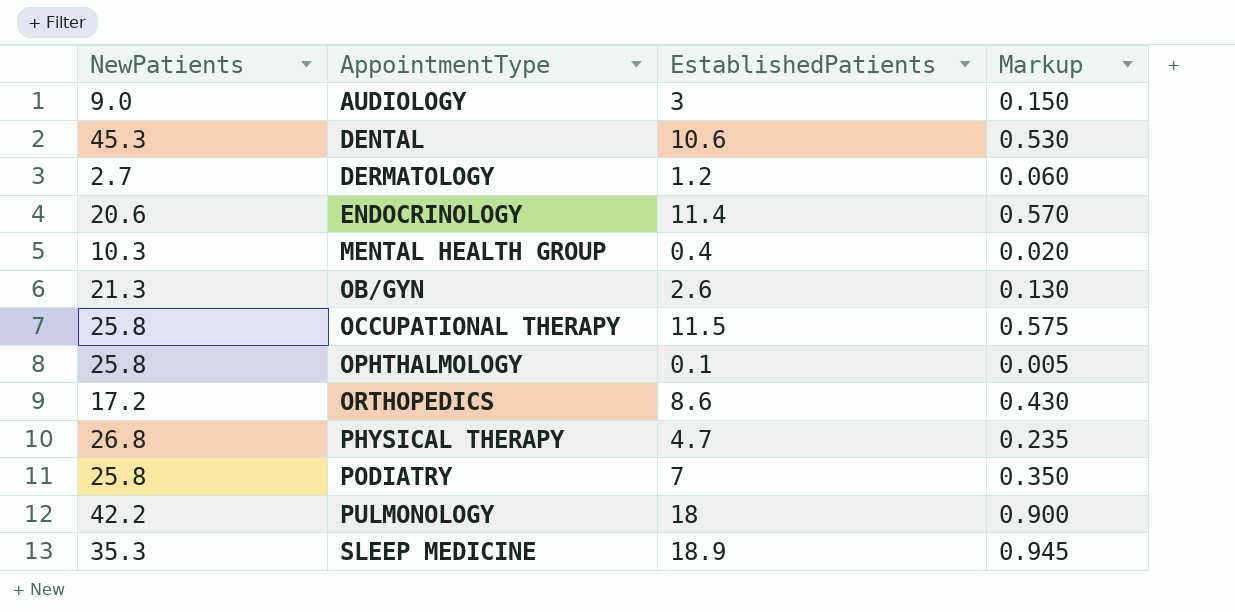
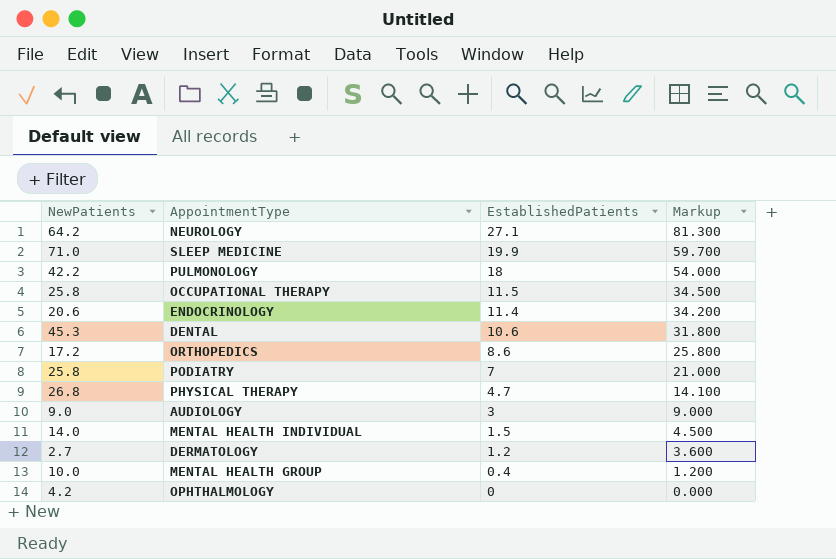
row order: AppointmentType ascending -> EstablishedPatients descending
column Markup | formula: [EstablishedPatients] * 0.05 -> [EstablishedPatients] * 3
row OB/GYN: 21.3 | 2.6 | 0.130 -> none
row NEUROLOGY: none -> 64.2 | 27.1 | 81.300
SLEEP MEDICINE | NewPatients: 35.3 -> 71.0
SLEEP MEDICINE | EstablishedPatients: 18.9 -> 19.9
row MENTAL HEALTH INDIVIDUAL: none -> 14.0 | 1.5 | 4.500
MENTAL HEALTH GROUP | NewPatients: 10.3 -> 10.0
OPHTHALMOLOGY | NewPatients: 25.8 -> 4.2
OPHTHALMOLOGY | EstablishedPatients: 0.1 -> 0

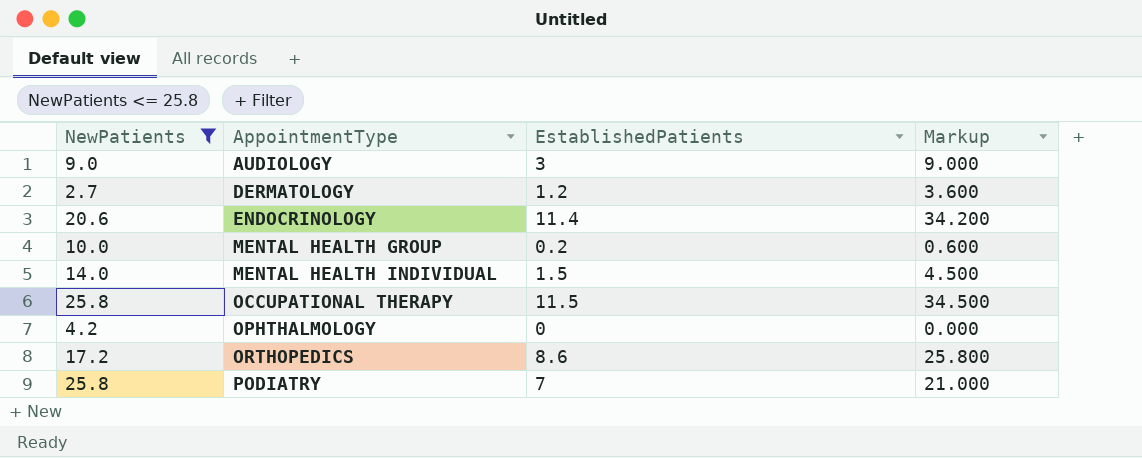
filter: none -> NewPatients <= 25.8
row order: EstablishedPatients descending -> AppointmentType ascending
MENTAL HEALTH GROUP | EstablishedPatients: 0.4 -> 0.2
MENTAL HEALTH GROUP | Markup: 1.200 -> 0.600

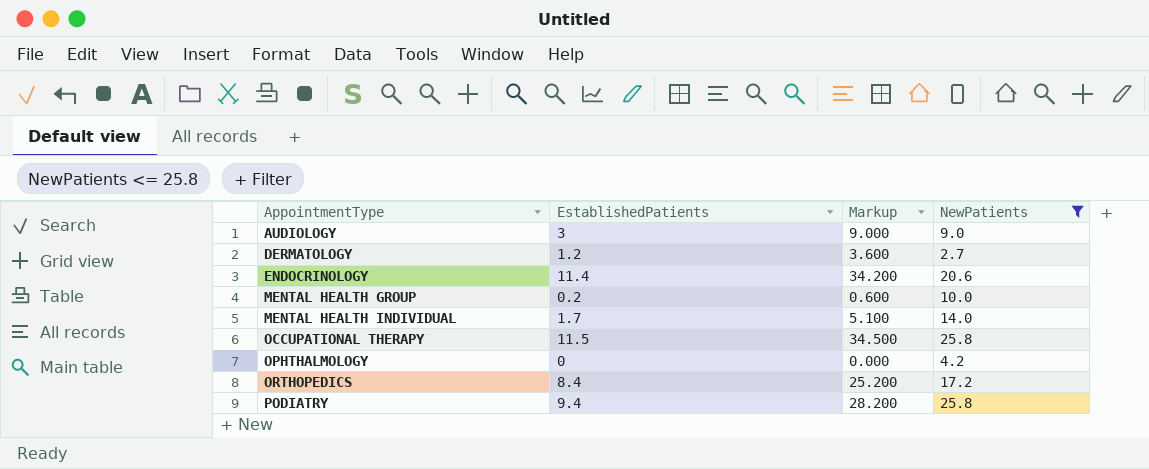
column NewPatients | position: 1 -> 4
MENTAL HEALTH INDIVIDUAL | EstablishedPatients: 1.5 -> 1.7
MENTAL HEALTH INDIVIDUAL | Markup: 4.500 -> 5.100
ORTHOPEDICS | EstablishedPatients: 8.6 -> 8.4
ORTHOPEDICS | Markup: 25.800 -> 25.200
PODIATRY | EstablishedPatients: 7 -> 9.4
PODIATRY | Markup: 21.000 -> 28.200

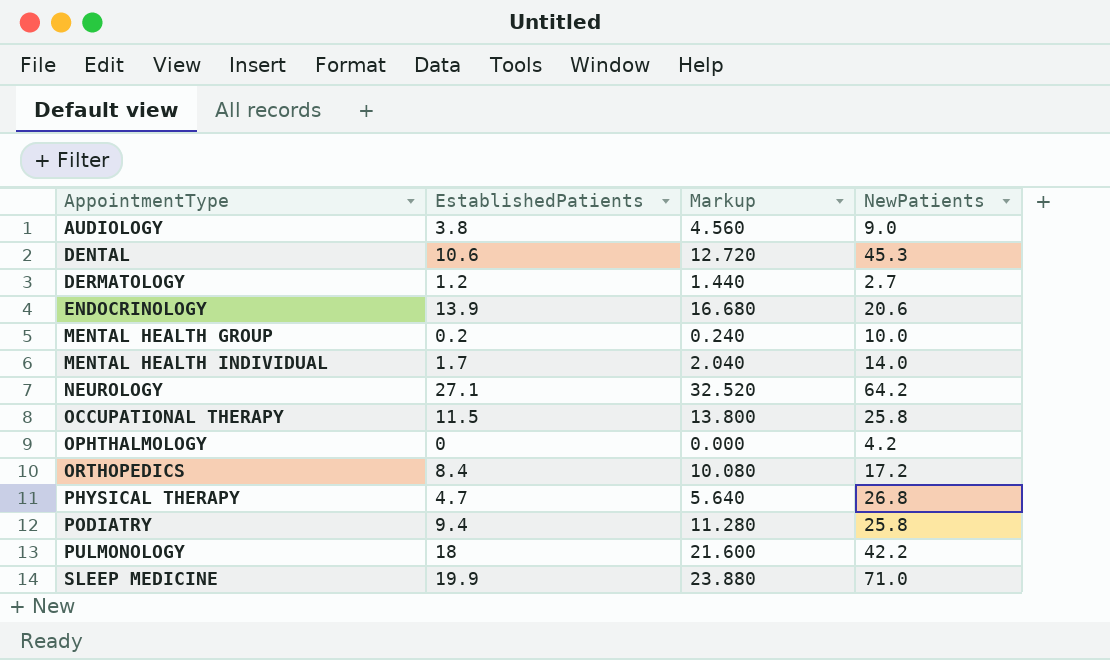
filter: NewPatients <= 25.8 -> none
column Markup | formula: [EstablishedPatients] * 3 -> [EstablishedPatients] * 1.2
AUDIOLOGY | EstablishedPatients: 3 -> 3.8
ENDOCRINOLOGY | EstablishedPatients: 11.4 -> 13.9

